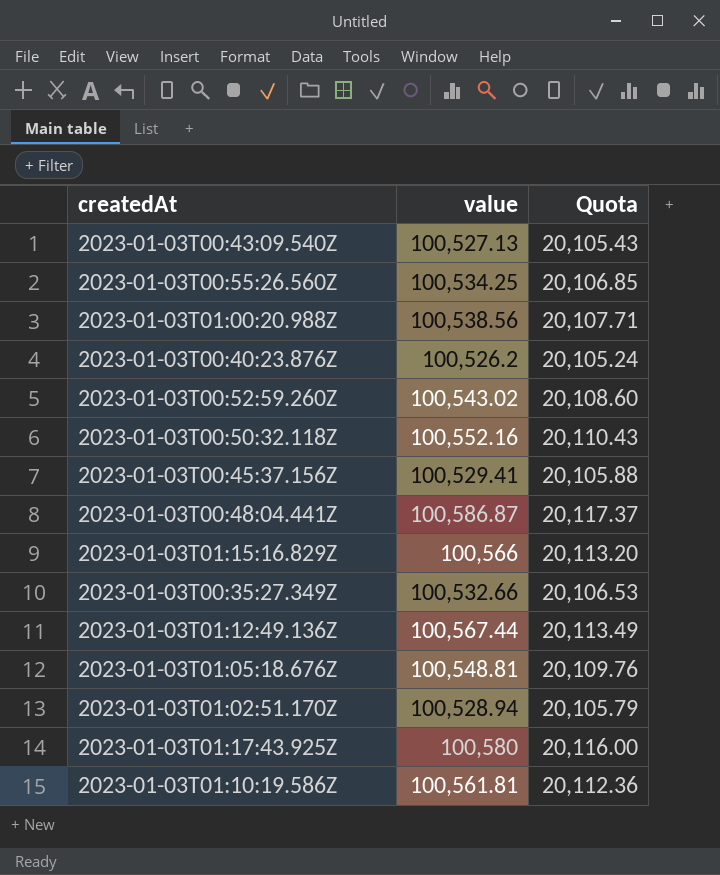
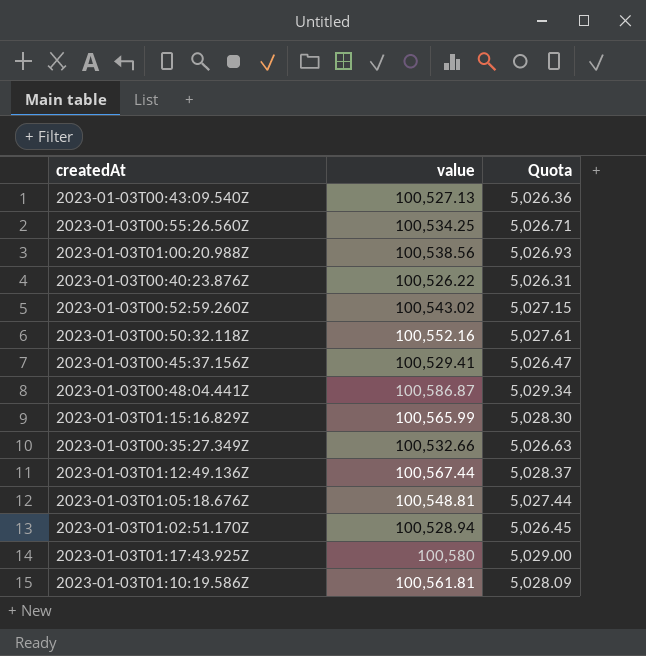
column Quota | formula: [value] * 0.2 -> [value] * 0.05
2023-01-03T00:40:23.876Z | value: 100,526.2 -> 100,526.22
2023-01-03T01:15:16.829Z | value: 100,566 -> 100,565.99

